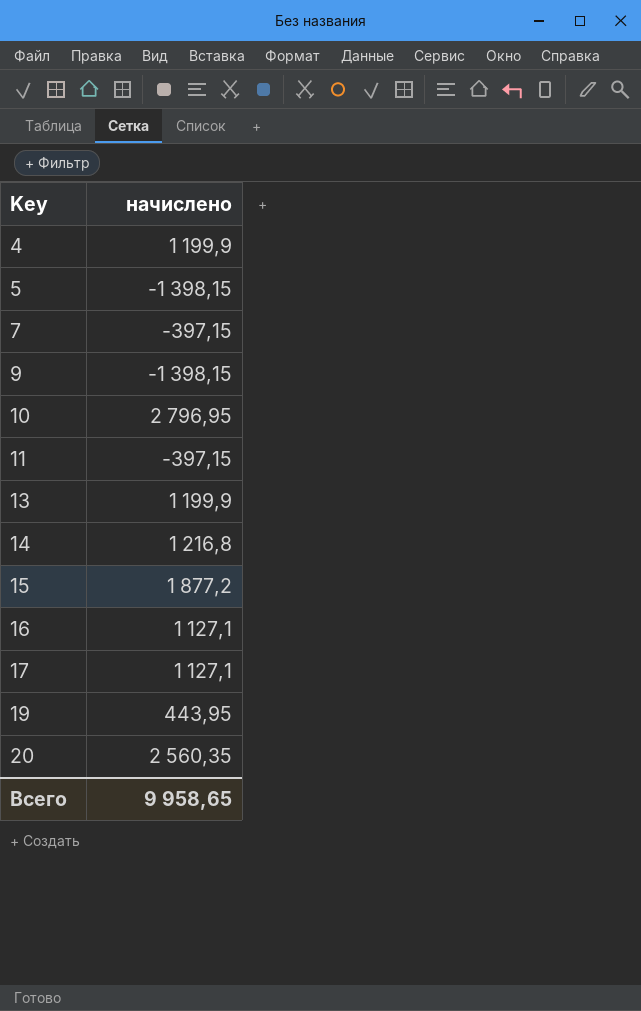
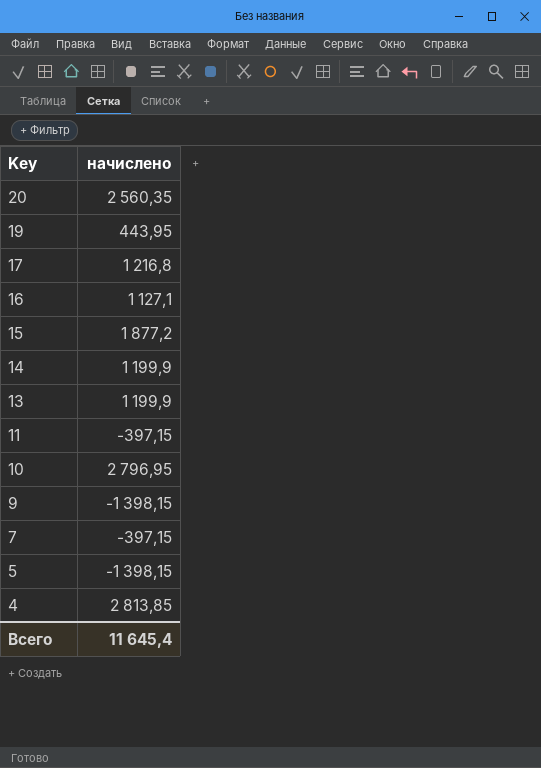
row order: Key ascending -> Key descending
17 | начислено: 1 127,1 -> 1 216,8
14 | начислено: 1 216,8 -> 1 199,9
4 | начислено: 1 199,9 -> 2 813,85
Всего | начислено: 9 958,65 -> 11 645,4

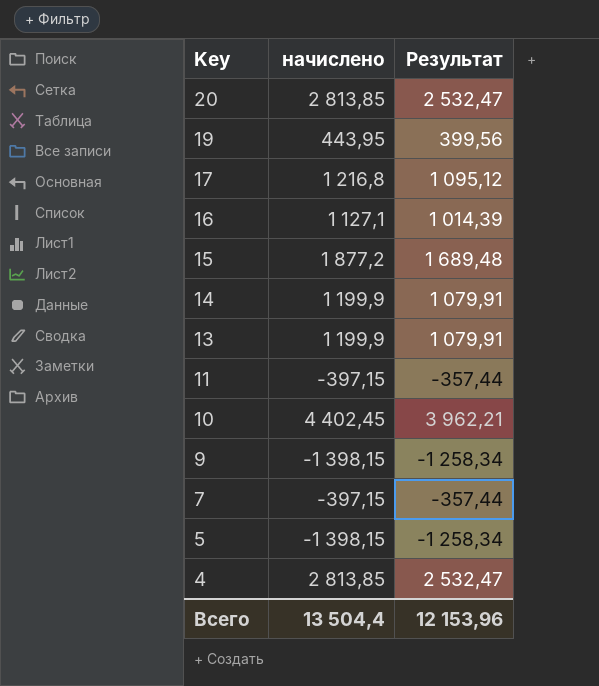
column Результат | formula: none -> [начислено] * 0,9
20 | начислено: 2 560,35 -> 2 813,85
10 | начислено: 2 796,95 -> 4 402,45
Всего | начислено: 11 645,4 -> 13 504,4

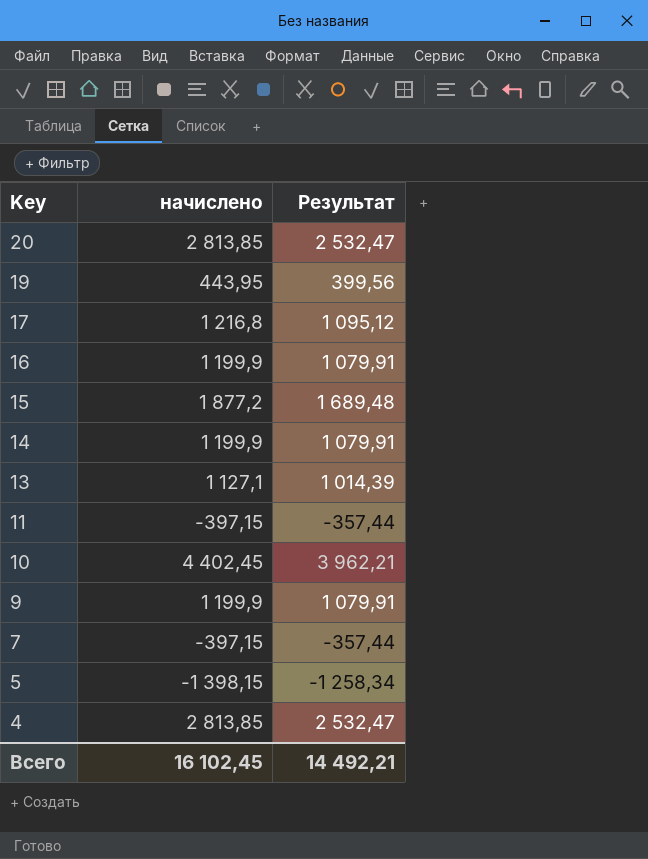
16 | начислено: 1 127,1 -> 1 199,9
16 | Результат: 1 014,39 -> 1 079,91
13 | начислено: 1 199,9 -> 1 127,1
13 | Результат: 1 079,91 -> 1 014,39
9 | начислено: -1 398,15 -> 1 199,9
9 | Результат: -1 258,34 -> 1 079,91
Всего | начислено: 13 504,4 -> 16 102,45
Всего | Результат: 12 153,96 -> 14 492,21

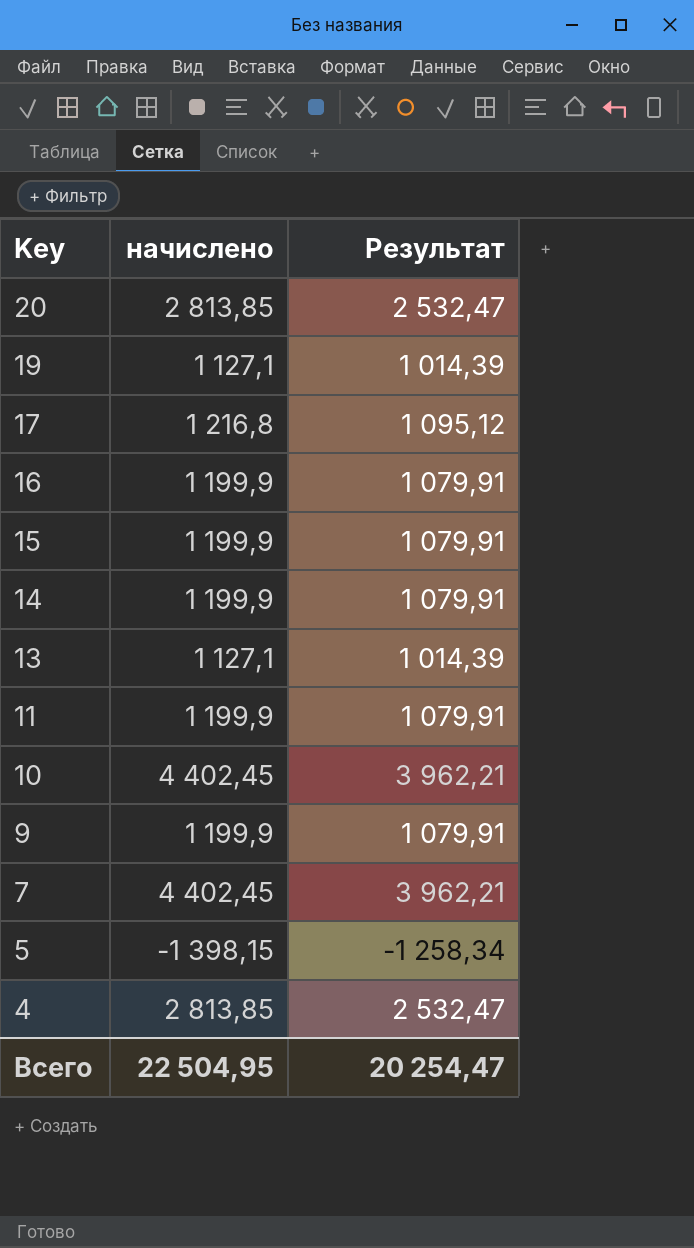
19 | начислено: 443,95 -> 1 127,1
19 | Результат: 399,56 -> 1 014,39
15 | начислено: 1 877,2 -> 1 199,9
15 | Результат: 1 689,48 -> 1 079,91
11 | начислено: -397,15 -> 1 199,9
11 | Результат: -357,44 -> 1 079,91
7 | начислено: -397,15 -> 4 402,45
7 | Результат: -357,44 -> 3 962,21
Всего | начислено: 16 102,45 -> 22 504,95
Всего | Результат: 14 492,21 -> 20 254,47

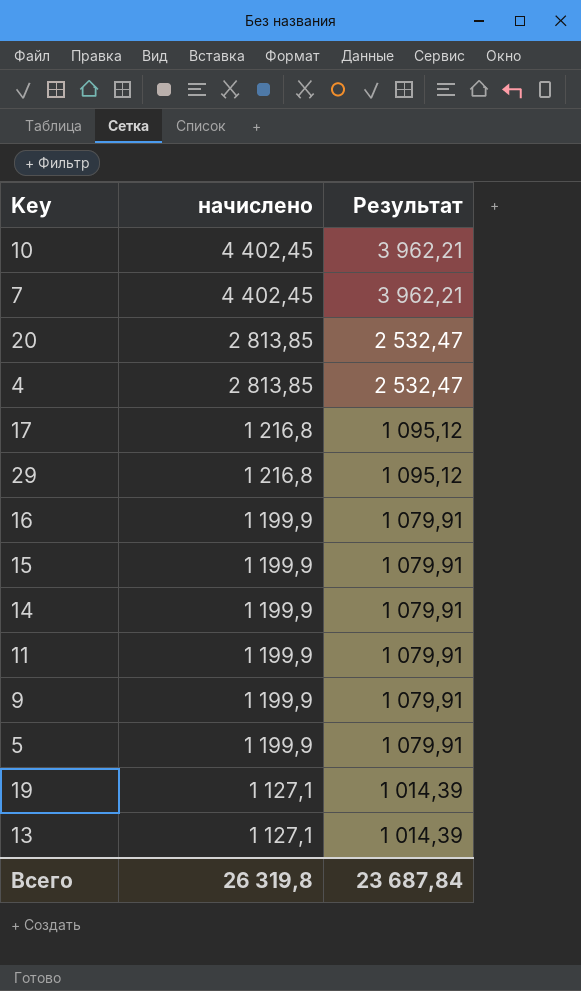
row order: Key descending -> начислено descending
row 29: none -> 1 216,8 | 1 095,12
5 | начислено: -1 398,15 -> 1 199,9
5 | Результат: -1 258,34 -> 1 079,91
Всего | начислено: 22 504,95 -> 26 319,8
Всего | Результат: 20 254,47 -> 23 687,84

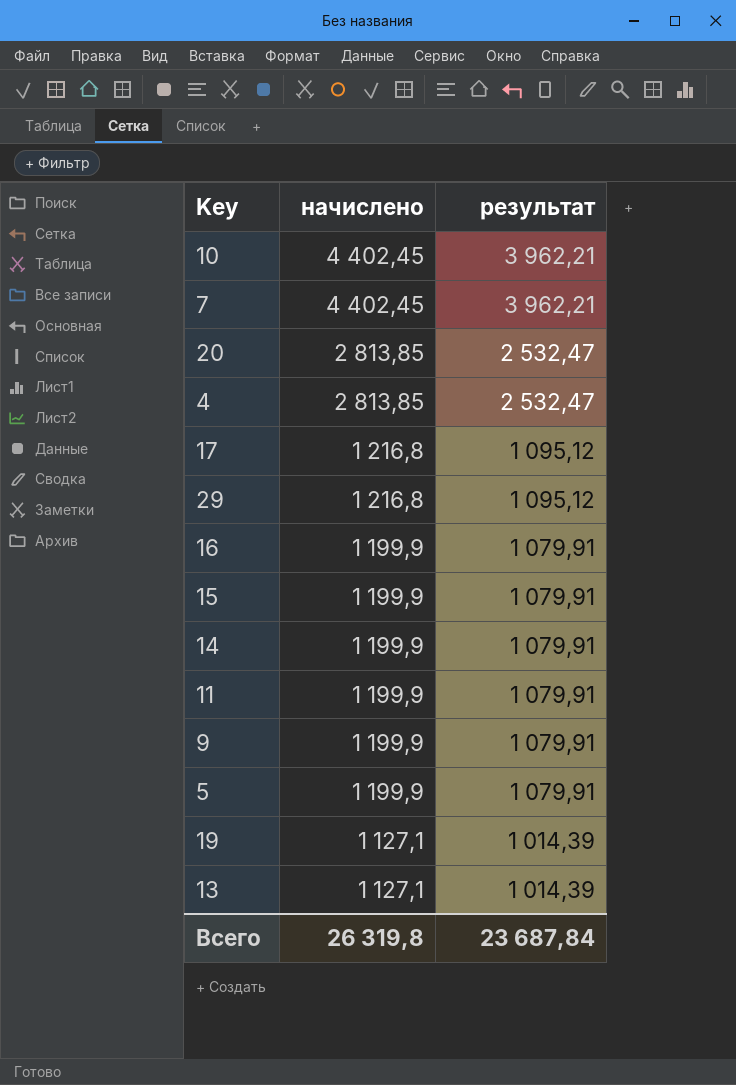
column name: Результат -> результат

